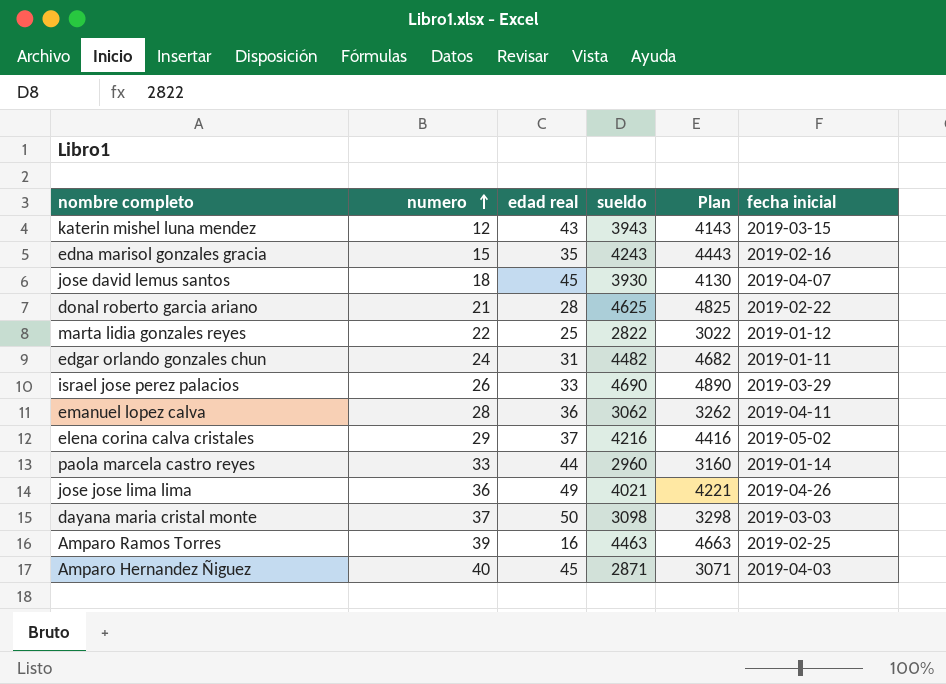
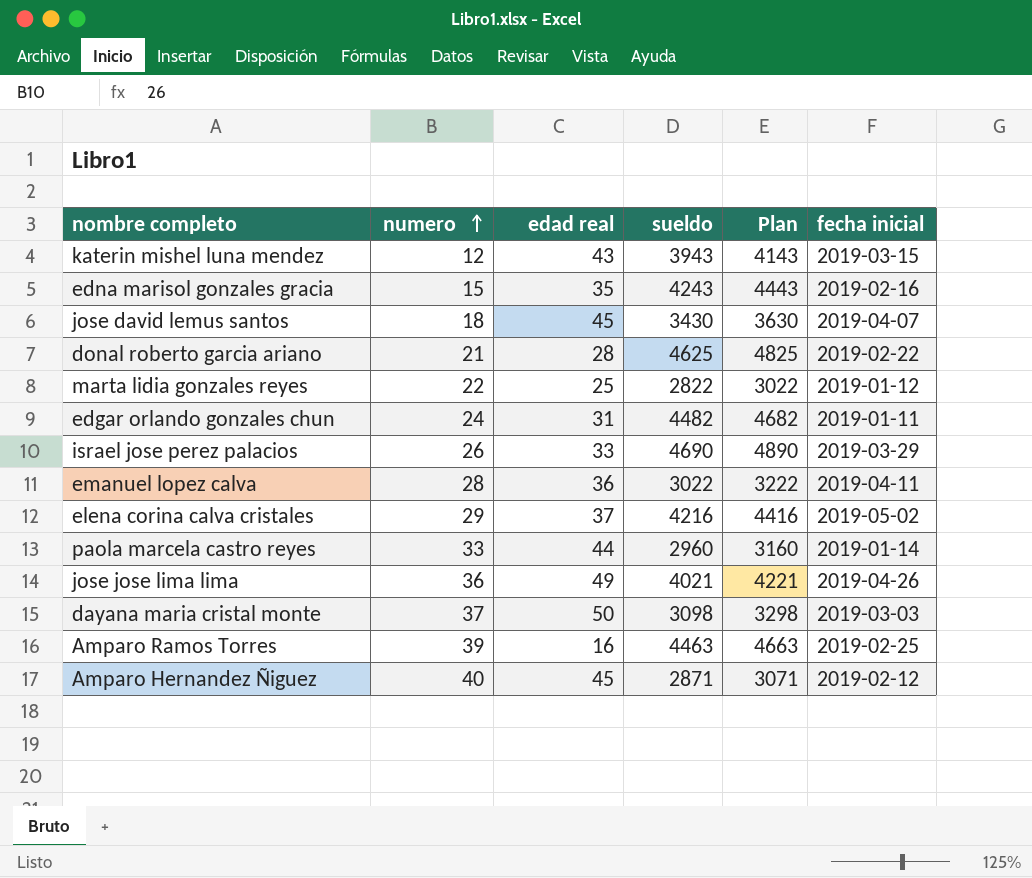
jose david lemus santos | sueldo: 3930 -> 3430
jose david lemus santos | Plan: 4130 -> 3630
emanuel lopez calva | sueldo: 3062 -> 3022
emanuel lopez calva | Plan: 3262 -> 3222
Amparo Hernandez Ñiguez | fecha inicial: 2019-04-03 -> 2019-02-12

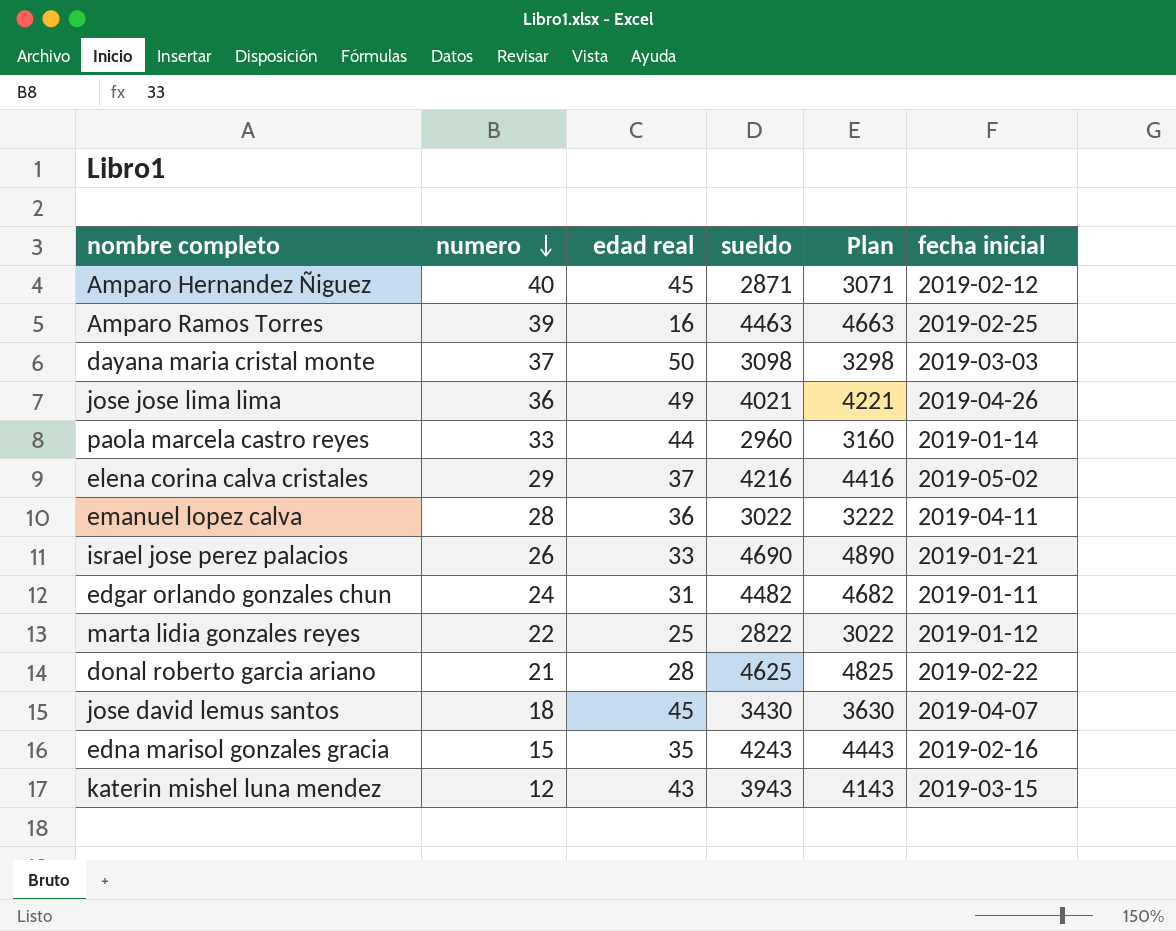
row order: numero ascending -> numero descending
israel jose perez palacios | fecha inicial: 2019-03-29 -> 2019-01-21

